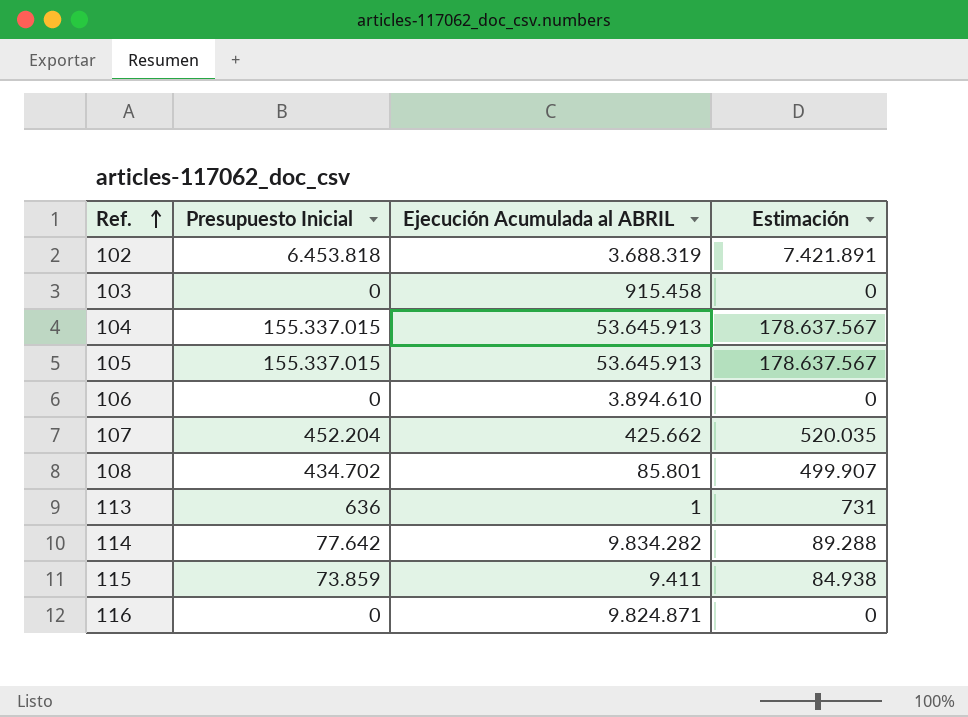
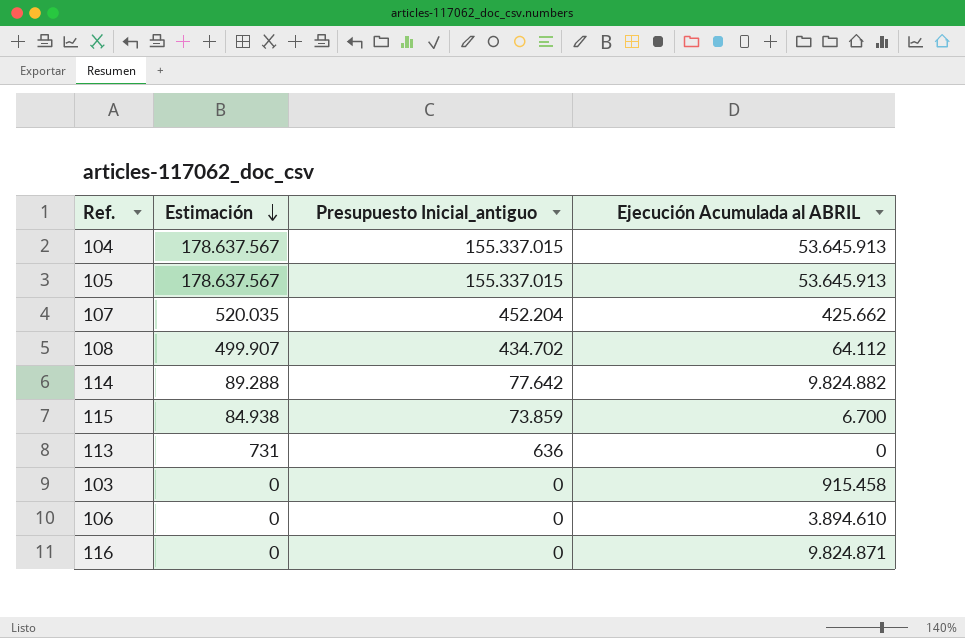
row order: Ref. ascending -> Estimación descending
column Estimación | position: 4 -> 2
column name: Presupuesto Inicial -> Presupuesto Inicial_antiguo
row 102: 6.453.818 | 3.688.319 | 7.421.891 -> none
108 | Ejecución Acumulada al ABRIL: 85.801 -> 64.112
114 | Ejecución Acumulada al ABRIL: 9.834.282 -> 9.824.882
115 | Ejecución Acumulada al ABRIL: 9.411 -> 6.700
113 | Ejecución Acumulada al ABRIL: 1 -> 0

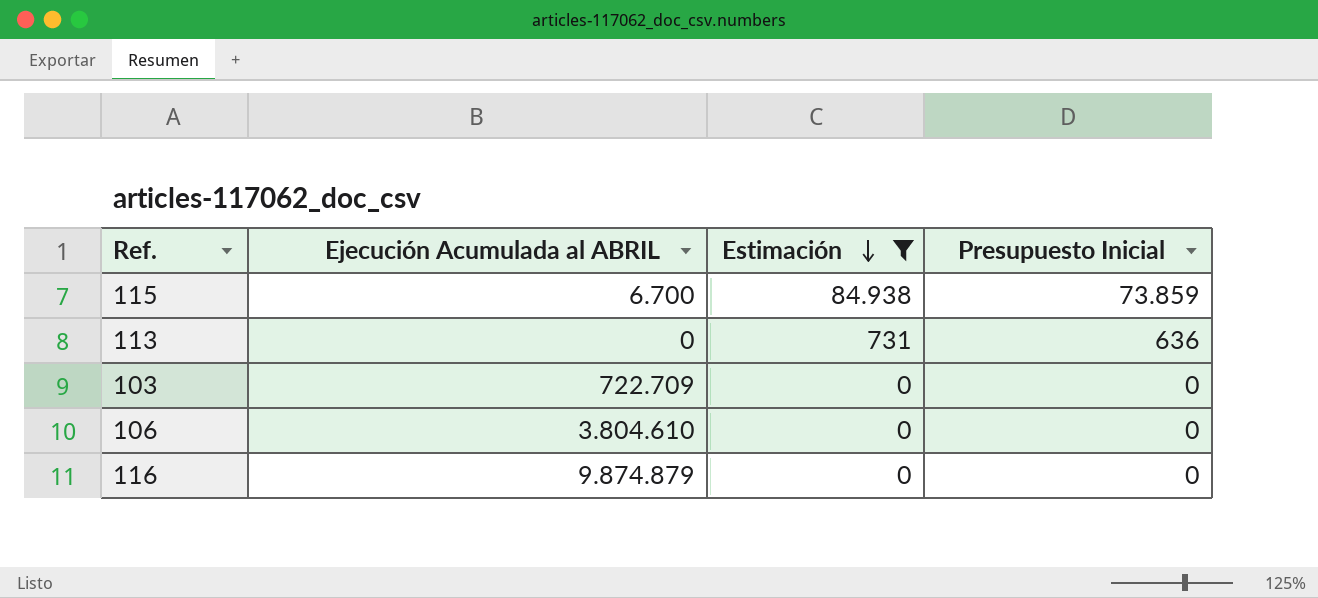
filter: none -> Estimación <= 84.938
column Ejecución Acumulada al ABRIL | position: 4 -> 2
column name: Presupuesto Inicial_antiguo -> Presupuesto Inicial
103 | Ejecución Acumulada al ABRIL: 915.458 -> 722.709
106 | Ejecución Acumulada al ABRIL: 3.894.610 -> 3.804.610
116 | Ejecución Acumulada al ABRIL: 9.824.871 -> 9.874.879

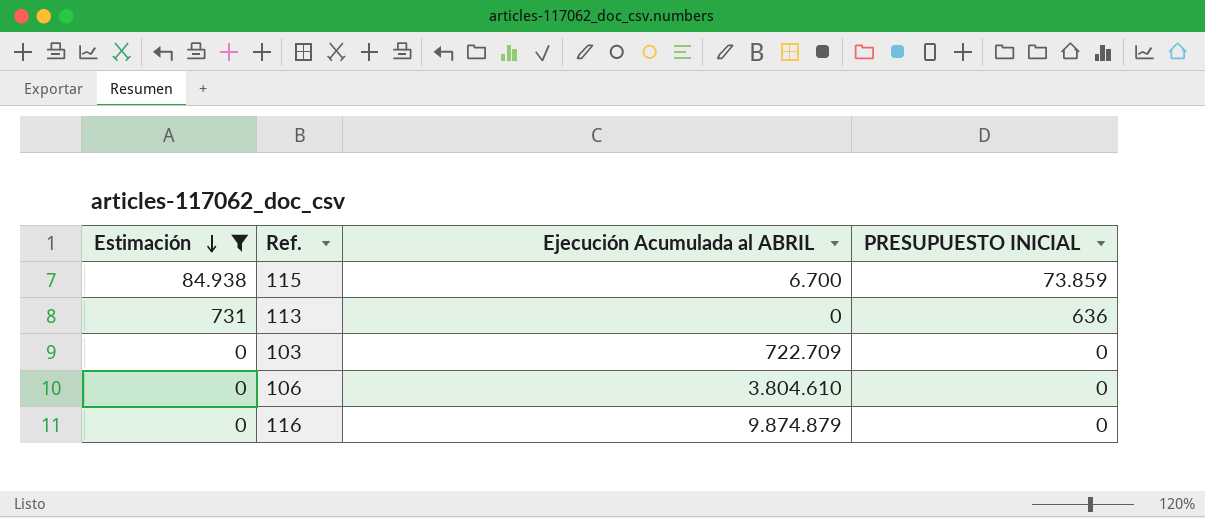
column Estimación | position: 3 -> 1
column name: Presupuesto Inicial -> PRESUPUESTO INICIAL

